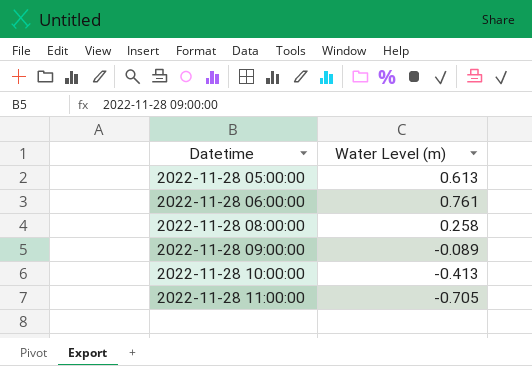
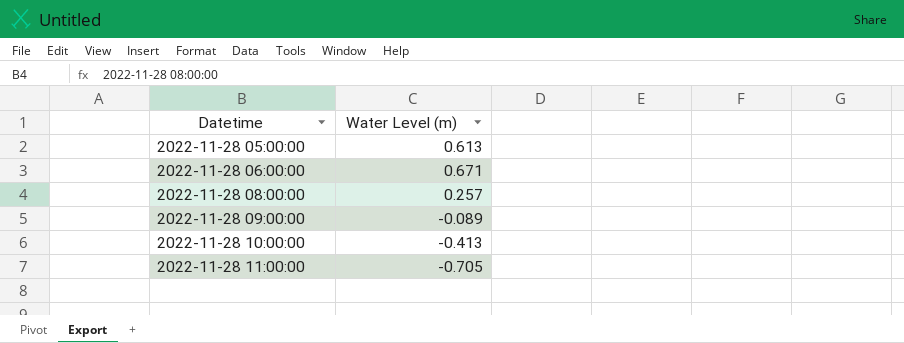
2022-11-28 06:00:00 | Water Level (m): 0.761 -> 0.671
2022-11-28 08:00:00 | Water Level (m): 0.258 -> 0.257

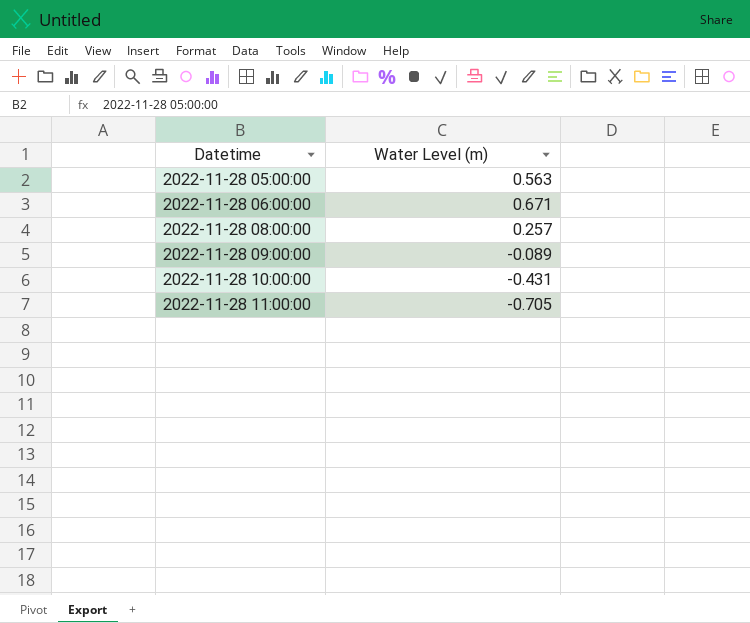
2022-11-28 05:00:00 | Water Level (m): 0.613 -> 0.563
2022-11-28 10:00:00 | Water Level (m): -0.413 -> -0.431

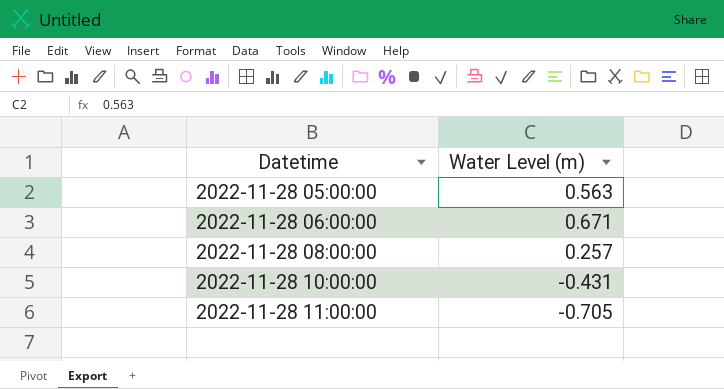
row 2022-11-28 09:00:00: -0.089 -> none

